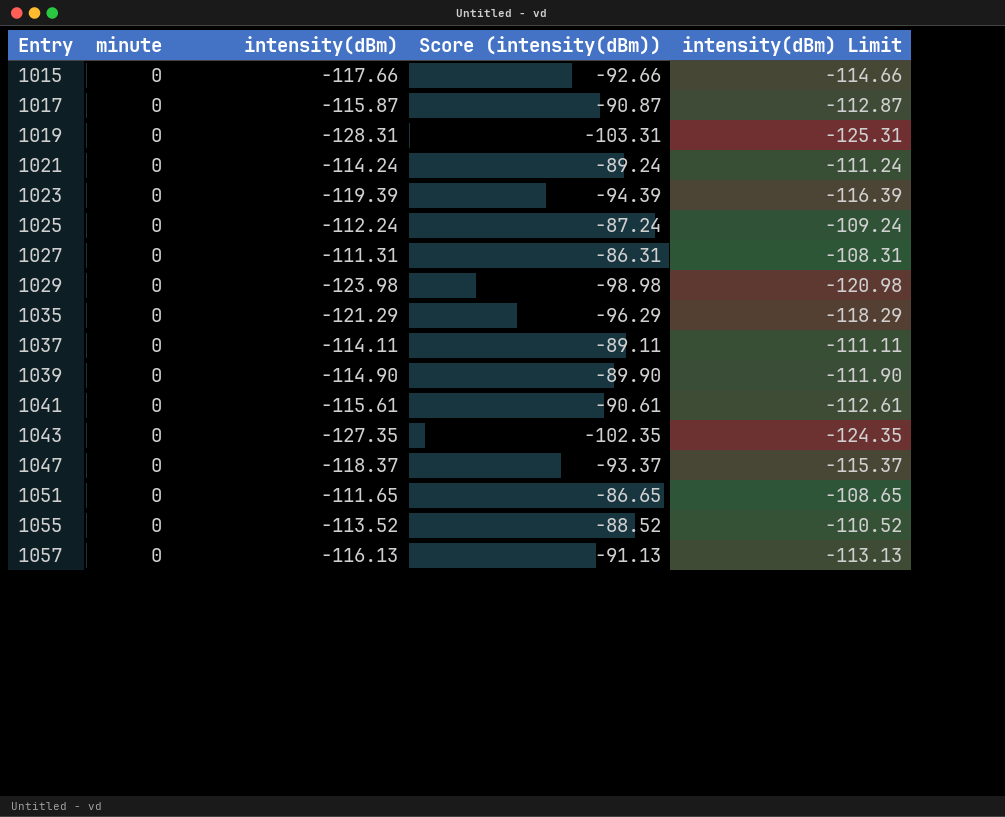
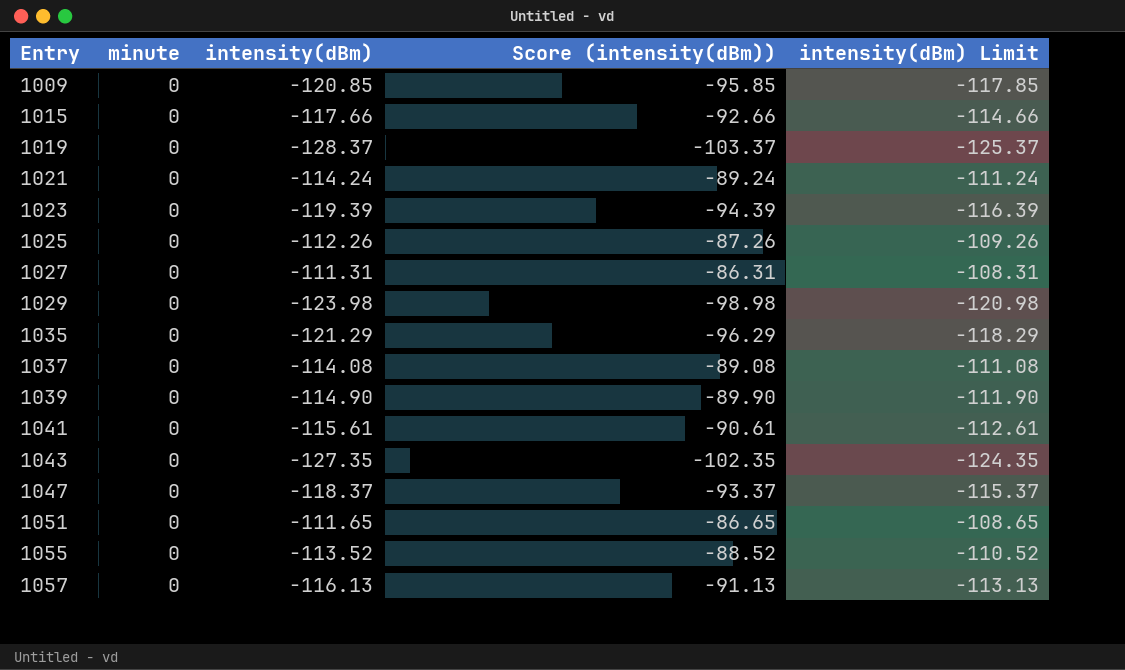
row 1017: 0 | -115.87 | -90.87 | -112.87 -> none
row 1009: none -> 0 | -120.85 | -95.85 | -117.85
1019 | intensity(dBm): -128.31 -> -128.37
1019 | Score (intensity(dBm)): -103.31 -> -103.37
1019 | intensity(dBm) Limit: -125.31 -> -125.37
1025 | intensity(dBm): -112.24 -> -112.26
1025 | Score (intensity(dBm)): -87.24 -> -87.26
1025 | intensity(dBm) Limit: -109.24 -> -109.26
1037 | intensity(dBm): -114.11 -> -114.08
1037 | Score (intensity(dBm)): -89.11 -> -89.08
1037 | intensity(dBm) Limit: -111.11 -> -111.08

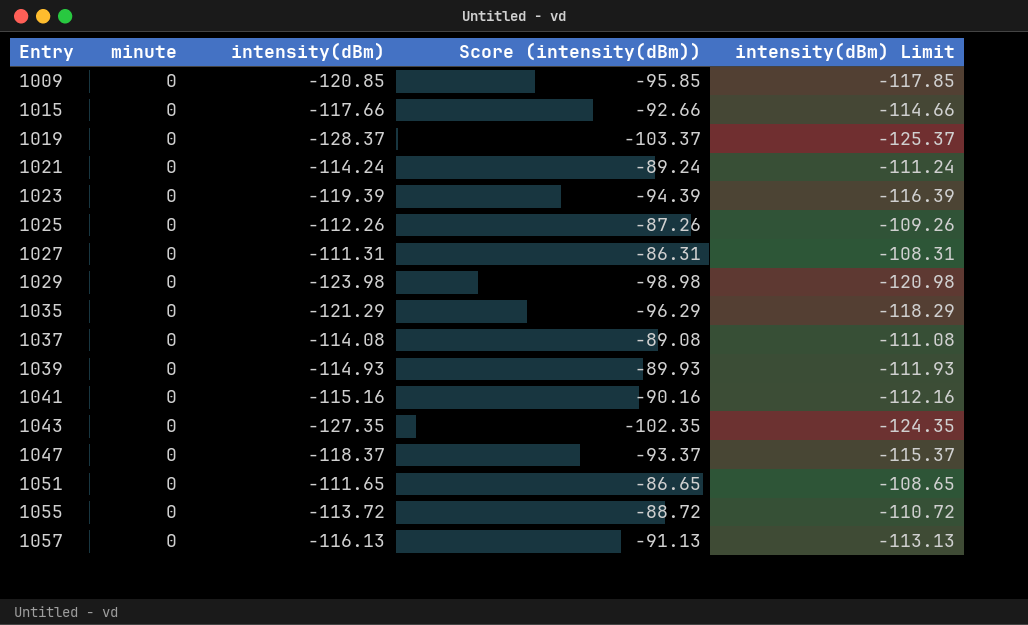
1039 | intensity(dBm): -114.90 -> -114.93
1039 | Score (intensity(dBm)): -89.90 -> -89.93
1039 | intensity(dBm) Limit: -111.90 -> -111.93
1041 | intensity(dBm): -115.61 -> -115.16
1041 | Score (intensity(dBm)): -90.61 -> -90.16
1041 | intensity(dBm) Limit: -112.61 -> -112.16
1055 | intensity(dBm): -113.52 -> -113.72
1055 | Score (intensity(dBm)): -88.52 -> -88.72
1055 | intensity(dBm) Limit: -110.52 -> -110.72

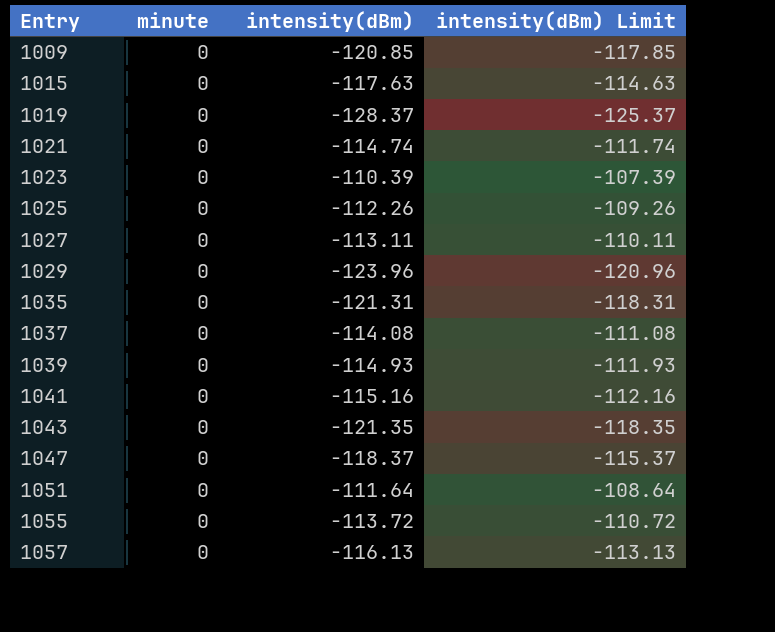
column Score (intensity(dBm)) | formula: [intensity(dBm)] + 25 -> none
1015 | intensity(dBm): -117.66 -> -117.63
1015 | intensity(dBm) Limit: -114.66 -> -114.63
1021 | intensity(dBm): -114.24 -> -114.74
1021 | intensity(dBm) Limit: -111.24 -> -111.74
1023 | intensity(dBm): -119.39 -> -110.39
1023 | intensity(dBm) Limit: -116.39 -> -107.39
1027 | intensity(dBm): -111.31 -> -113.11
1027 | intensity(dBm) Limit: -108.31 -> -110.11
1029 | intensity(dBm): -123.98 -> -123.96
1029 | intensity(dBm) Limit: -120.98 -> -120.96
1035 | intensity(dBm): -121.29 -> -121.31
1035 | intensity(dBm) Limit: -118.29 -> -118.31
1043 | intensity(dBm): -127.35 -> -121.35
1043 | intensity(dBm) Limit: -124.35 -> -118.35
1051 | intensity(dBm): -111.65 -> -111.64
1051 | intensity(dBm) Limit: -108.65 -> -108.64

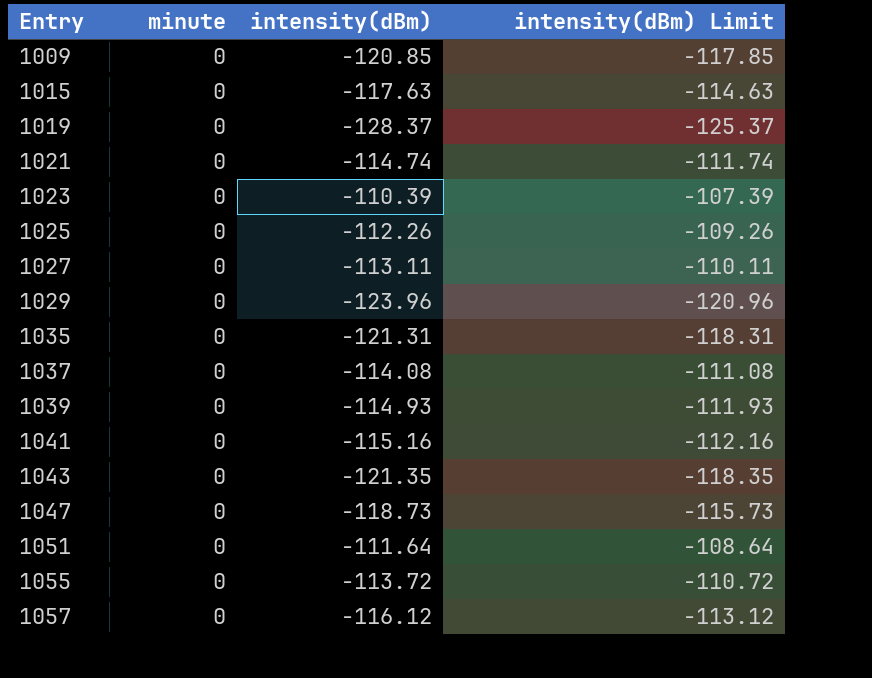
1047 | intensity(dBm): -118.37 -> -118.73
1047 | intensity(dBm) Limit: -115.37 -> -115.73
1057 | intensity(dBm): -116.13 -> -116.12
1057 | intensity(dBm) Limit: -113.13 -> -113.12

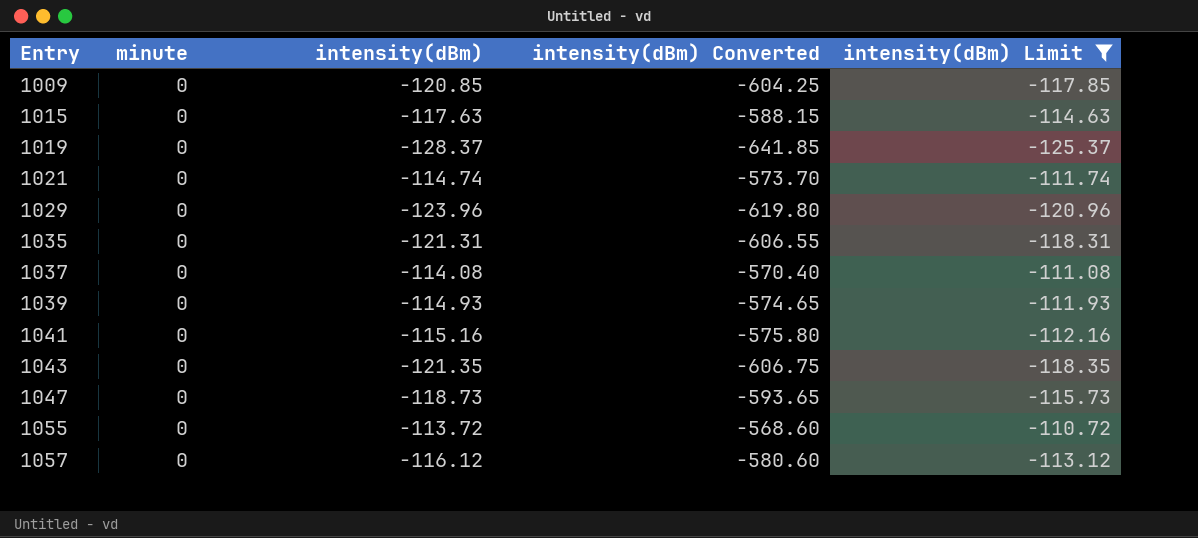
filter: none -> intensity(dBm) Limit <= -110.72
column intensity(dBm) Converted | formula: none -> [intensity(dBm)] * 5

